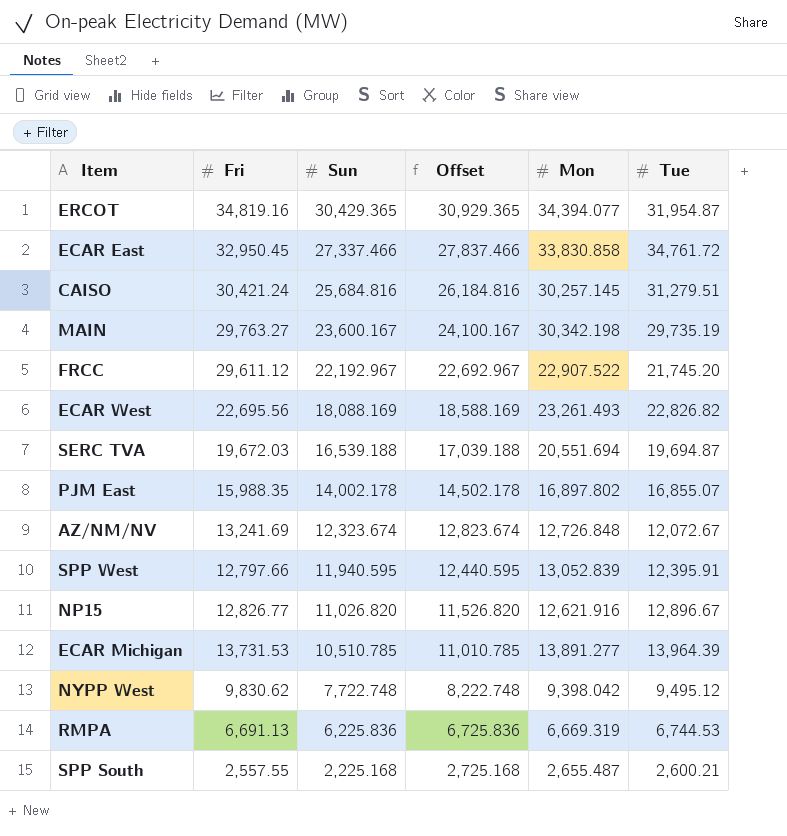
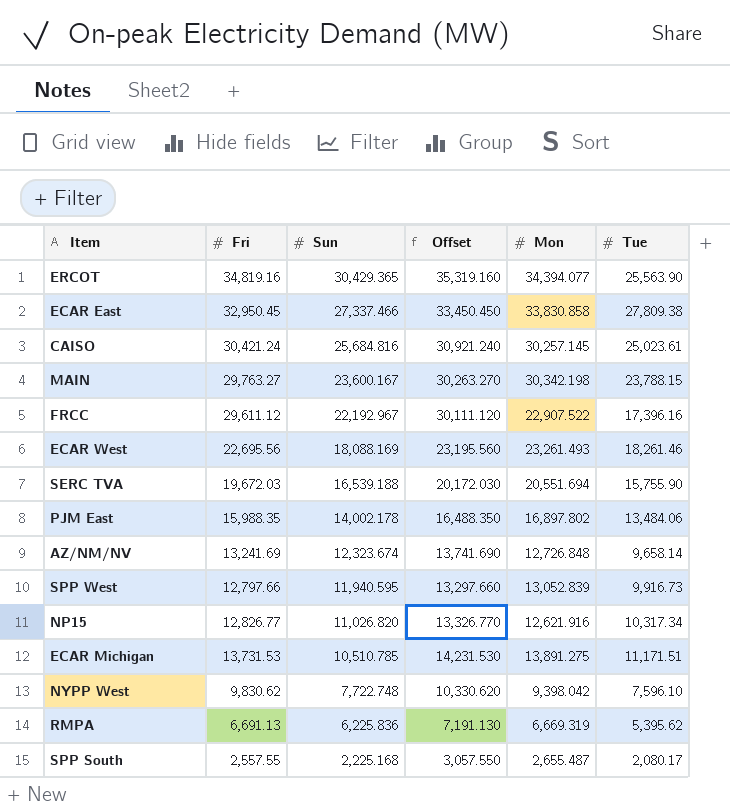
column Offset | formula: [Sun] + 500 -> [Fri] + 500
ERCOT | Tue: 31,954.87 -> 25,563.90
ECAR East | Tue: 34,761.72 -> 27,809.38
CAISO | Tue: 31,279.51 -> 25,023.61
MAIN | Tue: 29,735.19 -> 23,788.15
FRCC | Tue: 21,745.20 -> 17,396.16
ECAR West | Tue: 22,826.82 -> 18,261.46
SERC TVA | Tue: 19,694.87 -> 15,755.90
PJM East | Tue: 16,855.07 -> 13,484.06
AZ/NM/NV | Tue: 12,072.67 -> 9,658.14
SPP West | Tue: 12,395.91 -> 9,916.73
NP15 | Tue: 12,896.67 -> 10,317.34
ECAR Michigan | Mon: 13,891.277 -> 13,891.275
ECAR Michigan | Tue: 13,964.39 -> 11,171.51
NYPP West | Tue: 9,495.12 -> 7,596.10
RMPA | Tue: 6,744.53 -> 5,395.62
SPP South | Tue: 2,600.21 -> 2,080.17

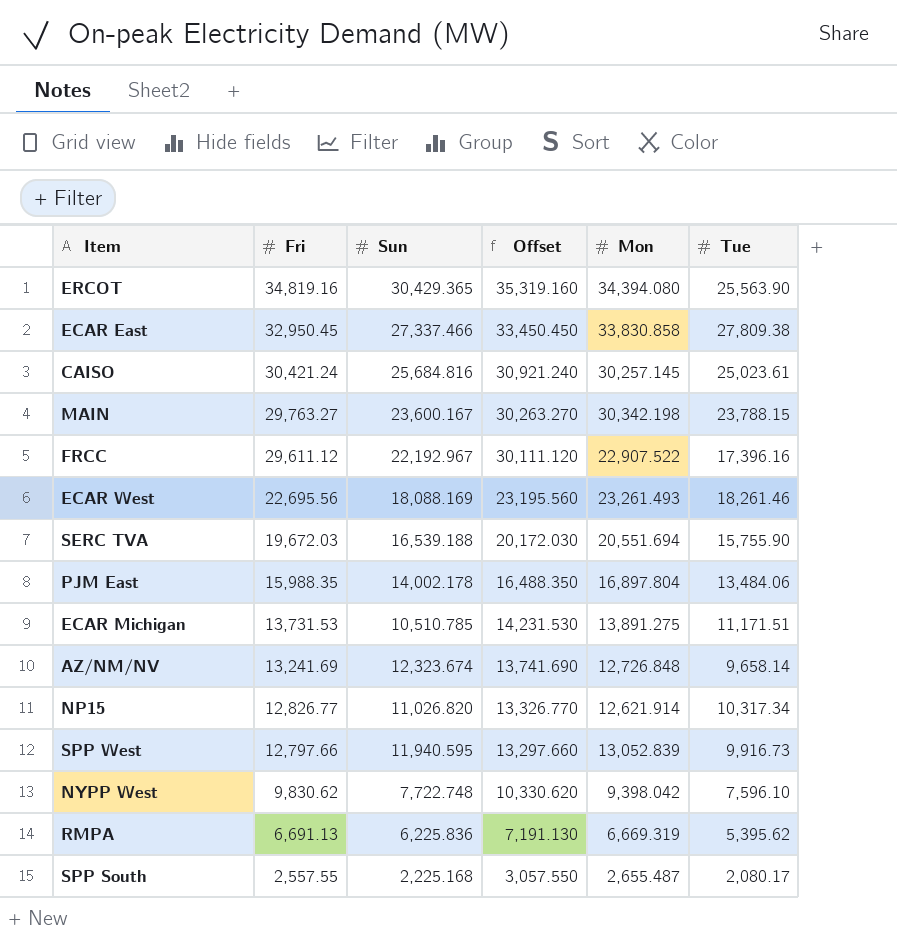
row order: Sun descending -> Fri descending
ERCOT | Mon: 34,394.077 -> 34,394.080
PJM East | Mon: 16,897.802 -> 16,897.804
NP15 | Mon: 12,621.916 -> 12,621.914

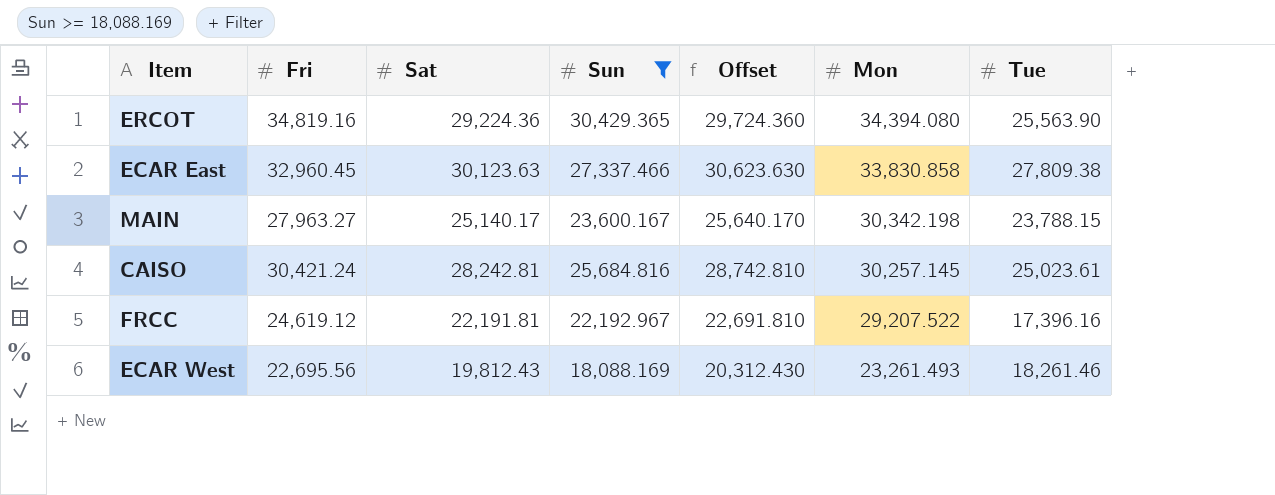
filter: none -> Sun >= 18,088.169
row order: Fri descending -> Mon descending
column Sat | position: none -> 3
column Offset | formula: [Fri] + 500 -> [Sat] + 500
ECAR East | Fri: 32,950.45 -> 32,960.45
MAIN | Fri: 29,763.27 -> 27,963.27
FRCC | Fri: 29,611.12 -> 24,619.12
FRCC | Mon: 22,907.522 -> 29,207.522

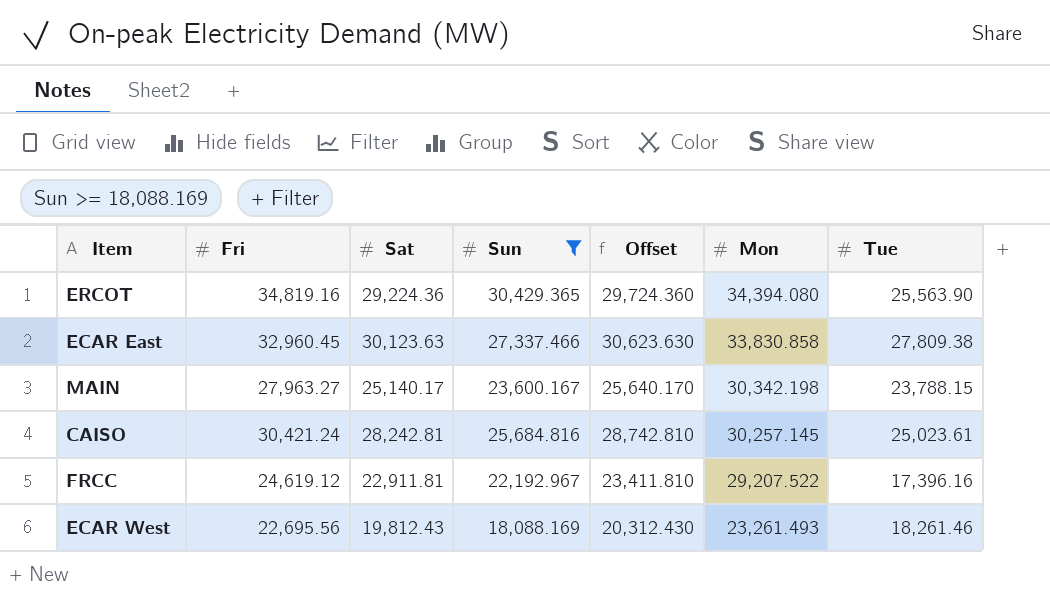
FRCC | Sat: 22,191.81 -> 22,911.81
FRCC | Offset: 22,691.810 -> 23,411.810

